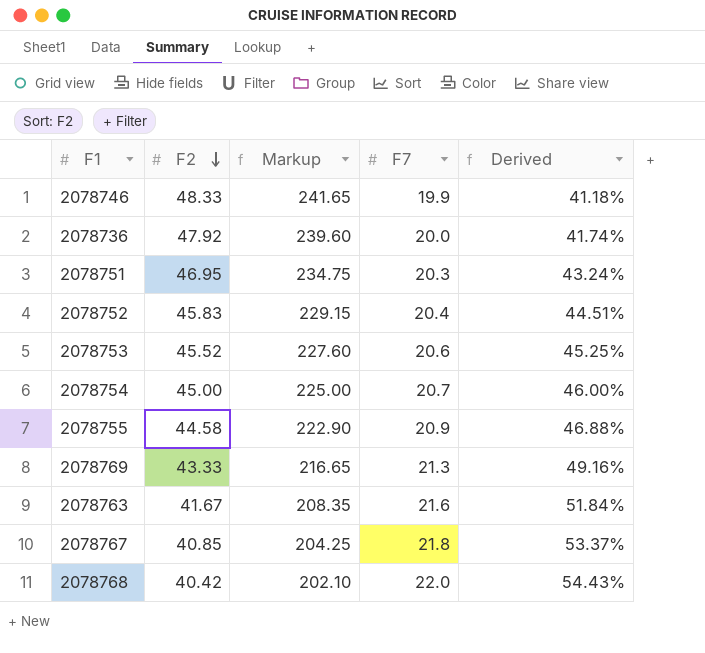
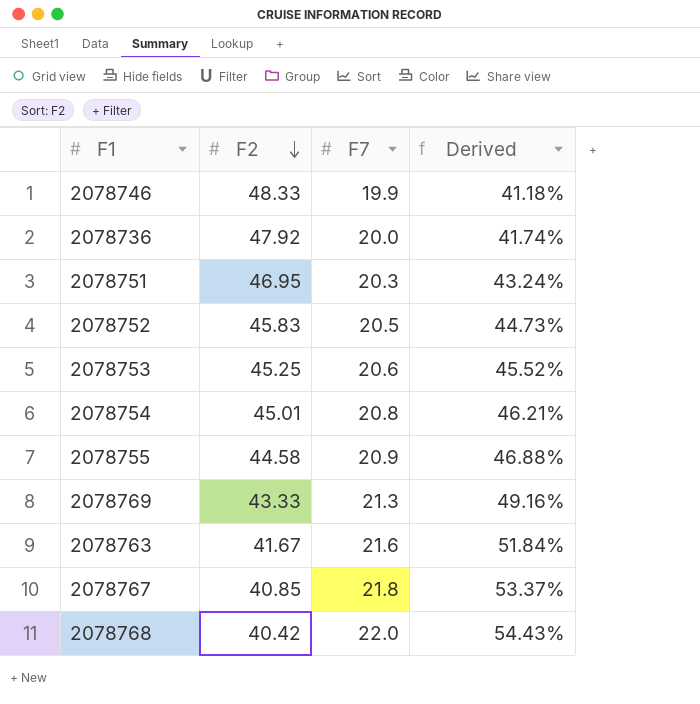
column Markup | formula: [F2] * 5 -> none
2078752 | F7: 20.4 -> 20.5
2078752 | Derived: 44.51% -> 44.73%
2078753 | F2: 45.52 -> 45.25
2078753 | Derived: 45.25% -> 45.52%
2078754 | F2: 45.00 -> 45.01
2078754 | F7: 20.7 -> 20.8
2078754 | Derived: 46.00% -> 46.21%

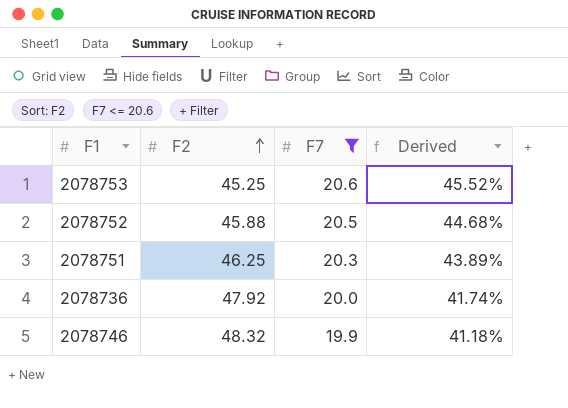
filter: none -> F7 <= 20.6
row order: F2 descending -> F2 ascending
2078752 | F2: 45.83 -> 45.88
2078752 | Derived: 44.73% -> 44.68%
2078751 | F2: 46.95 -> 46.25
2078751 | Derived: 43.24% -> 43.89%
2078746 | F2: 48.33 -> 48.32

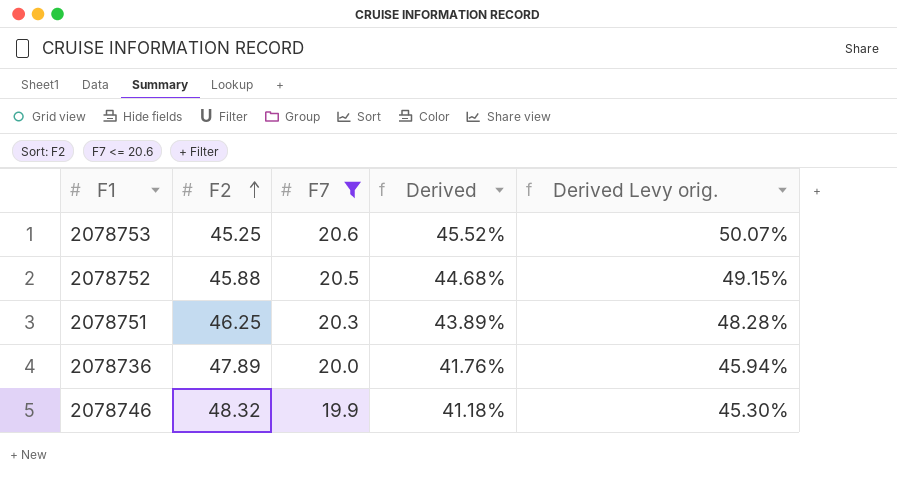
column Derived Levy orig. | formula: none -> [Derived] * 1.1
2078736 | F2: 47.92 -> 47.89
2078736 | Derived: 41.74% -> 41.76%

